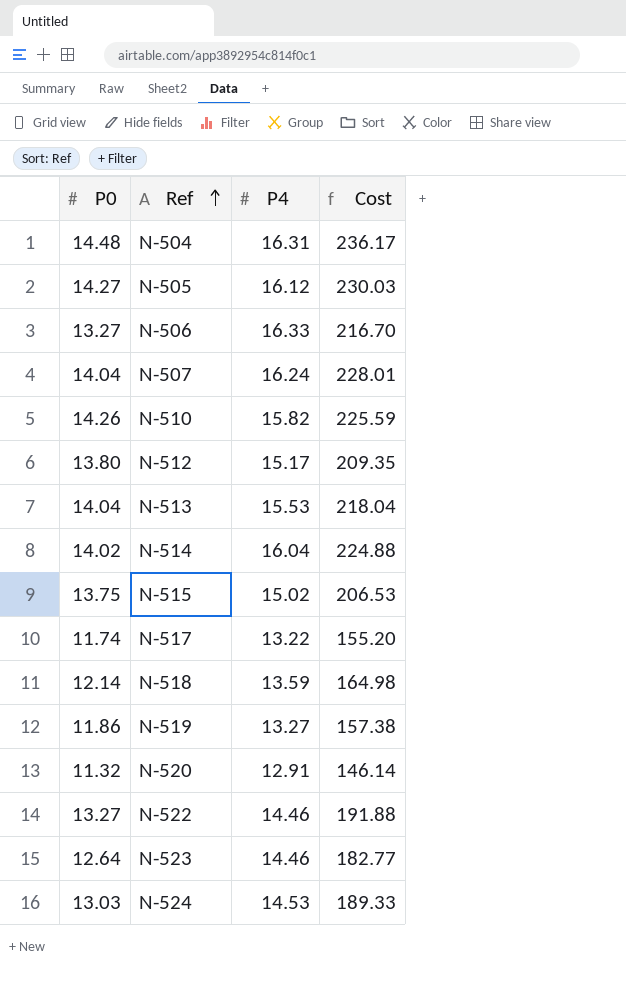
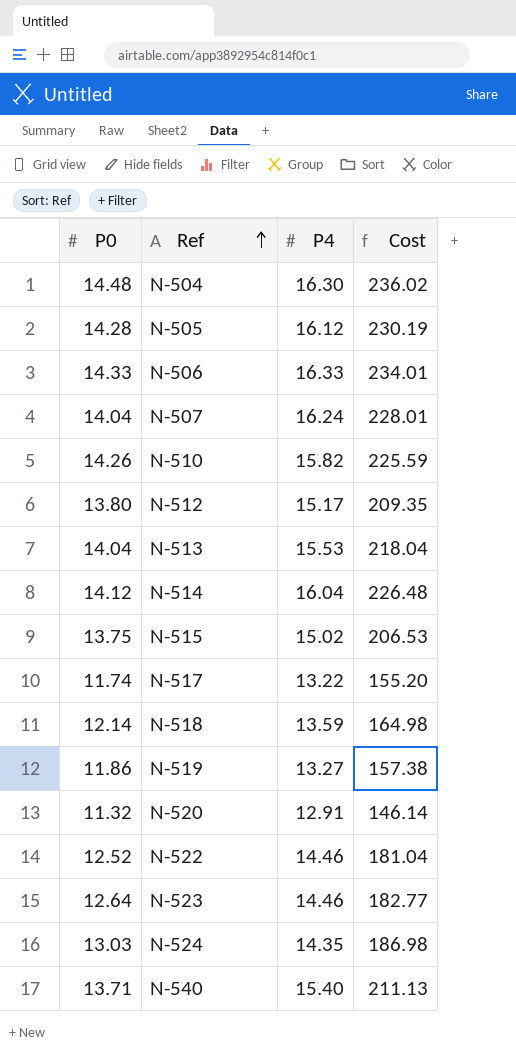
N-504 | P4: 16.31 -> 16.30
N-504 | Cost: 236.17 -> 236.02
N-505 | P0: 14.27 -> 14.28
N-505 | Cost: 230.03 -> 230.19
N-506 | P0: 13.27 -> 14.33
N-506 | Cost: 216.70 -> 234.01
N-514 | P0: 14.02 -> 14.12
N-514 | Cost: 224.88 -> 226.48
N-522 | P0: 13.27 -> 12.52
N-522 | Cost: 191.88 -> 181.04
N-524 | P4: 14.53 -> 14.35
N-524 | Cost: 189.33 -> 186.98
row N-540: none -> 13.71 | 15.40 | 211.13

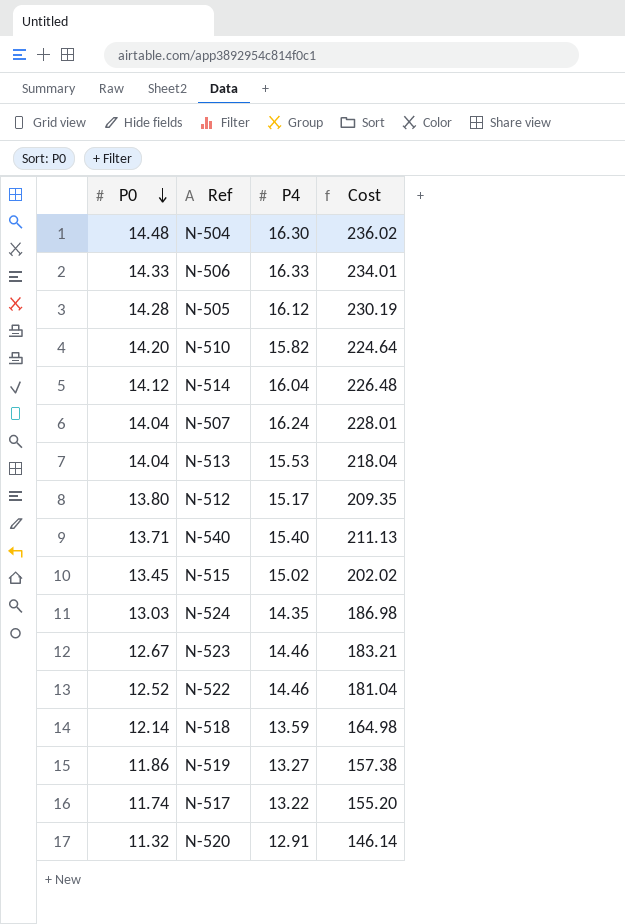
row order: Ref ascending -> P0 descending
N-510 | P0: 14.26 -> 14.20
N-510 | Cost: 225.59 -> 224.64
N-515 | P0: 13.75 -> 13.45
N-515 | Cost: 206.53 -> 202.02
N-523 | P0: 12.64 -> 12.67
N-523 | Cost: 182.77 -> 183.21

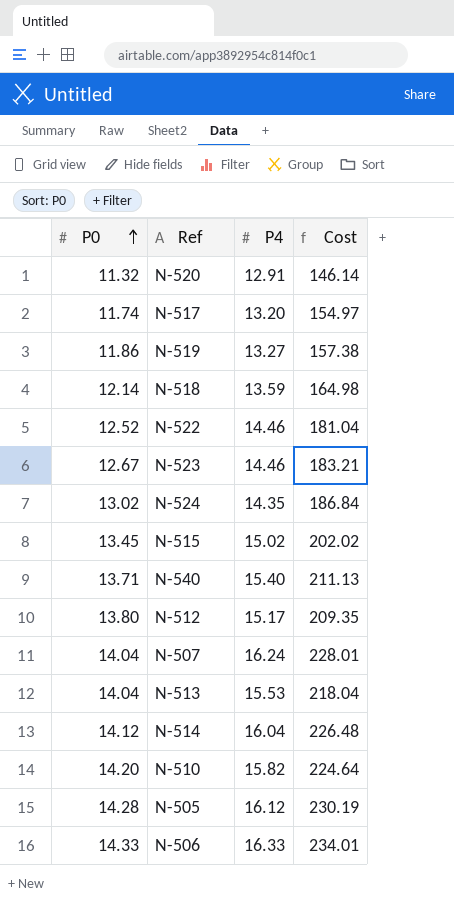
row order: P0 descending -> P0 ascending
row N-504: 14.48 | 16.30 | 236.02 -> none
N-517 | P4: 13.22 -> 13.20
N-517 | Cost: 155.20 -> 154.97
N-524 | P0: 13.03 -> 13.02
N-524 | Cost: 186.98 -> 186.84

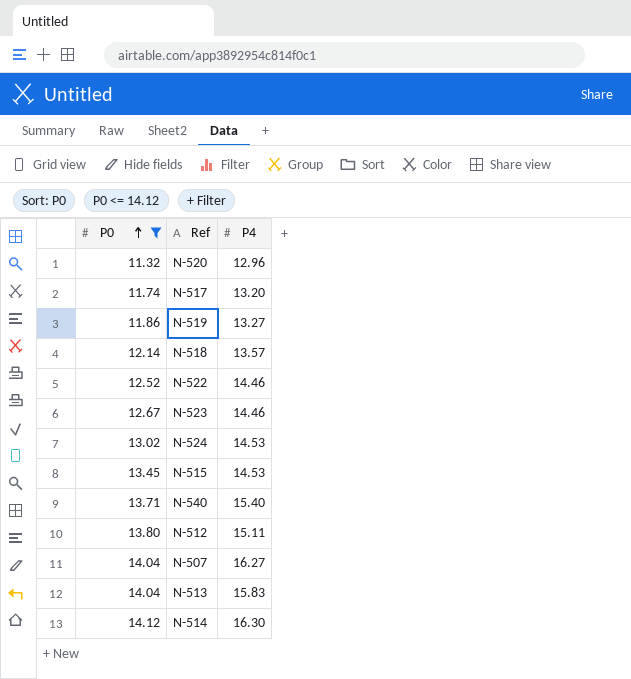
filter: none -> P0 <= 14.12
column Cost | formula: [P0] * [P4] -> none
N-520 | P4: 12.91 -> 12.96
N-518 | P4: 13.59 -> 13.57
N-524 | P4: 14.35 -> 14.53
N-515 | P4: 15.02 -> 14.53
N-512 | P4: 15.17 -> 15.11
N-507 | P4: 16.24 -> 16.27
N-513 | P4: 15.53 -> 15.83
N-514 | P4: 16.04 -> 16.30

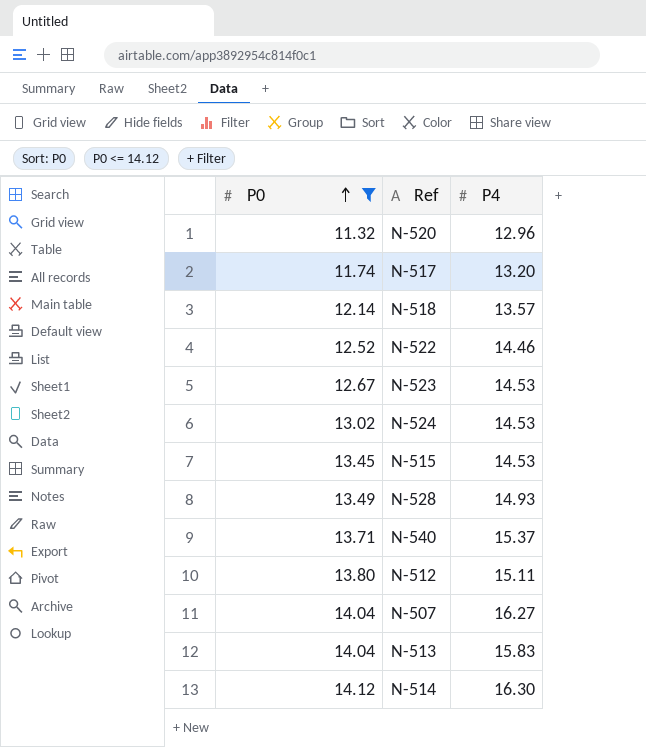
row N-519: 11.86 | 13.27 -> none
N-523 | P4: 14.46 -> 14.53
row N-528: none -> 13.49 | 14.93
N-540 | P4: 15.40 -> 15.37

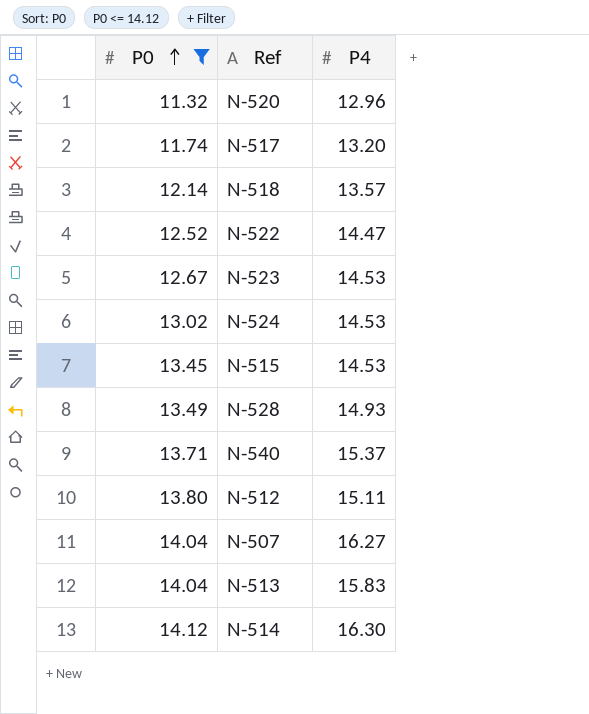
N-522 | P4: 14.46 -> 14.47

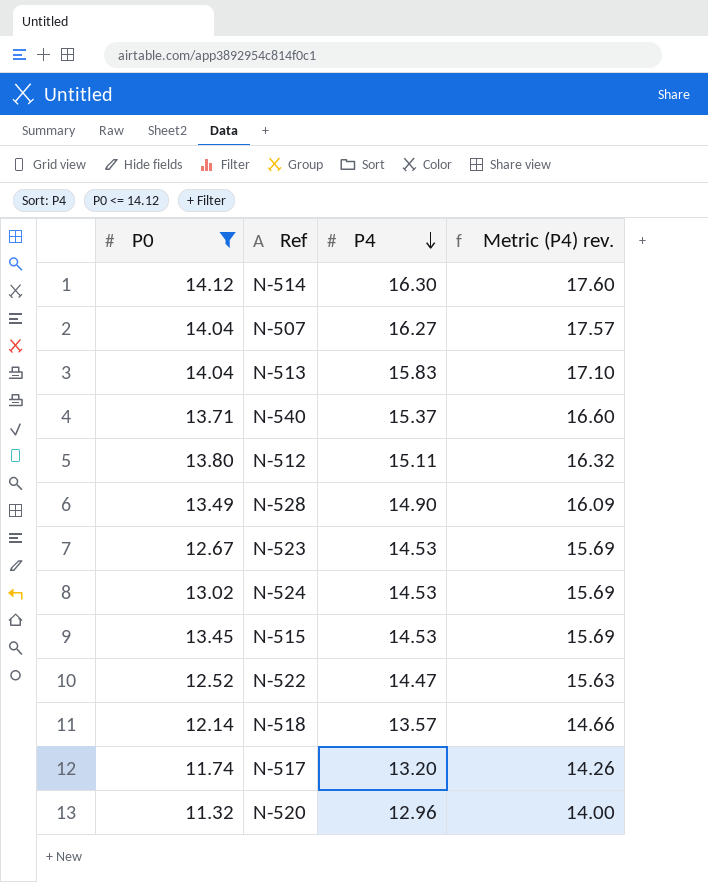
row order: P0 ascending -> P4 descending
column Metric (P4) rev. | formula: none -> [P4] * 1.08
N-528 | P4: 14.93 -> 14.90

